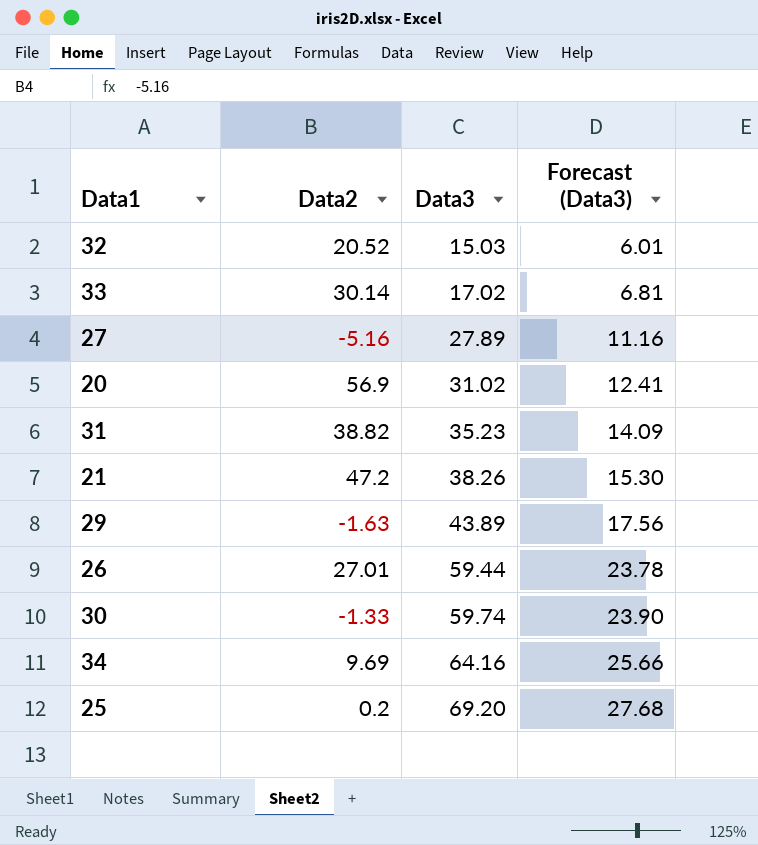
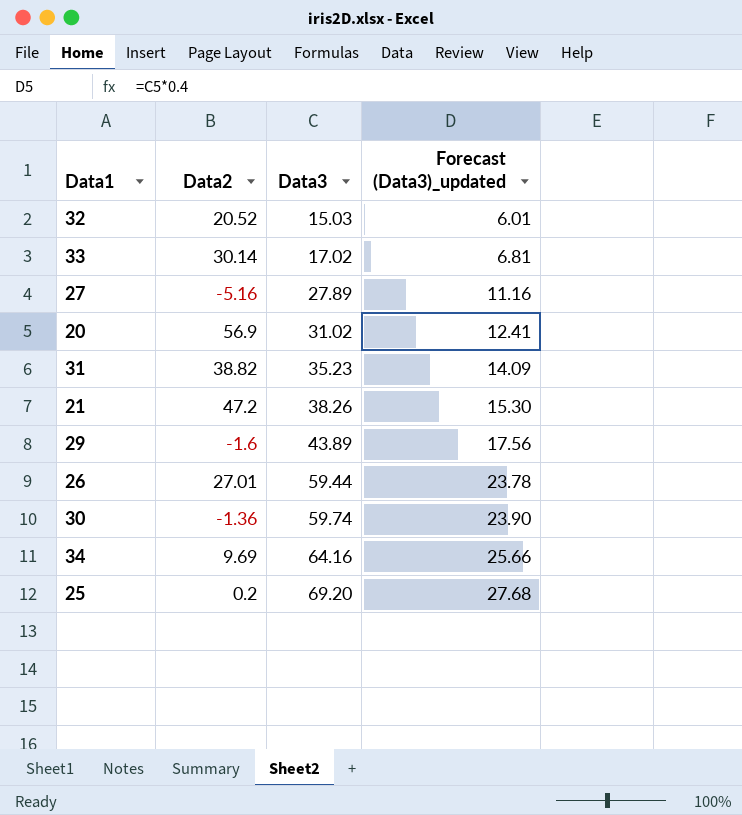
column name: Forecast (Data3) -> Forecast (Data3)_updated
29 | Data2: -1.63 -> -1.6
30 | Data2: -1.33 -> -1.36

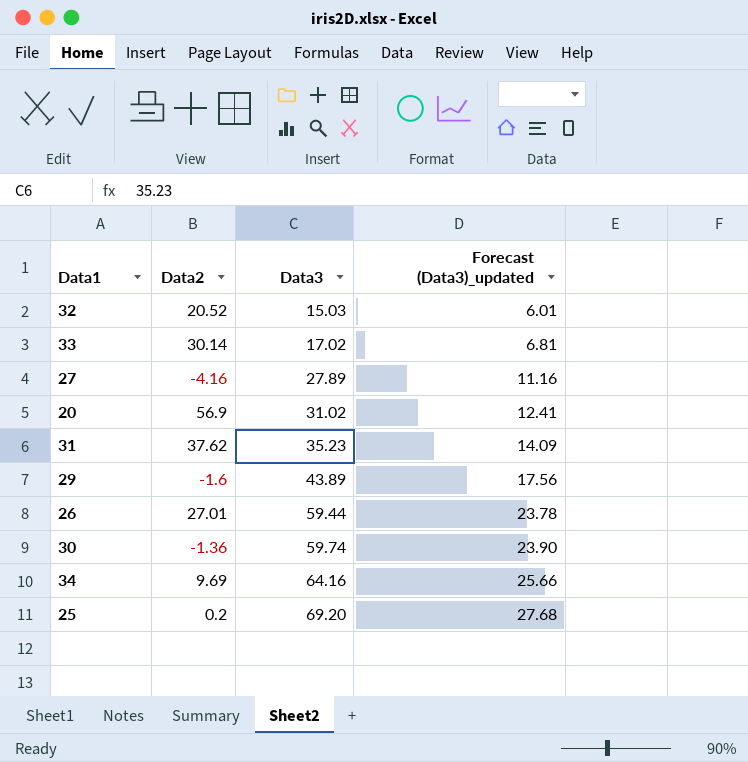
row 21: 47.2 | 38.26 | 15.30 -> none
27 | Data2: -5.16 -> -4.16
31 | Data2: 38.82 -> 37.62

